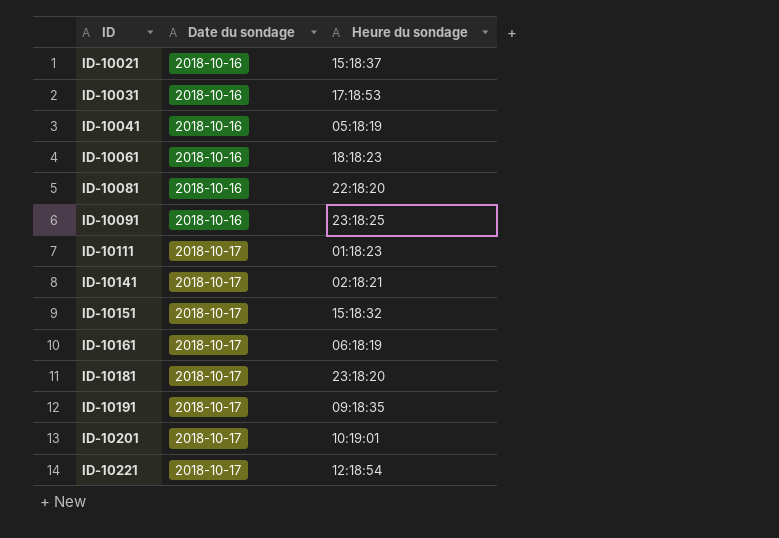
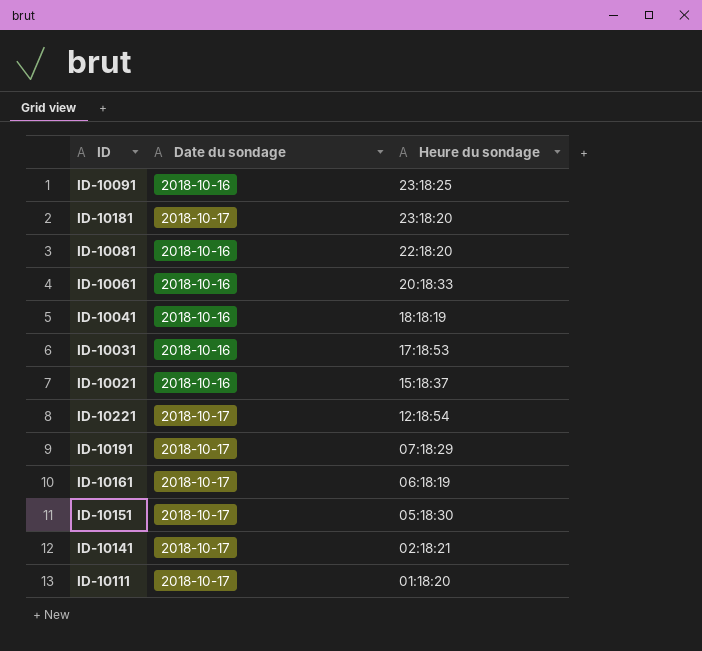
row order: ID ascending -> Heure du sondage descending
row ID-10201: 2018-10-17 | 10:19:01 -> none
ID-10061 | Heure du sondage: 18:18:23 -> 20:18:33
ID-10041 | Heure du sondage: 05:18:19 -> 18:18:19
ID-10191 | Heure du sondage: 09:18:35 -> 07:18:29
ID-10151 | Heure du sondage: 15:18:32 -> 05:18:30
ID-10111 | Heure du sondage: 01:18:23 -> 01:18:20

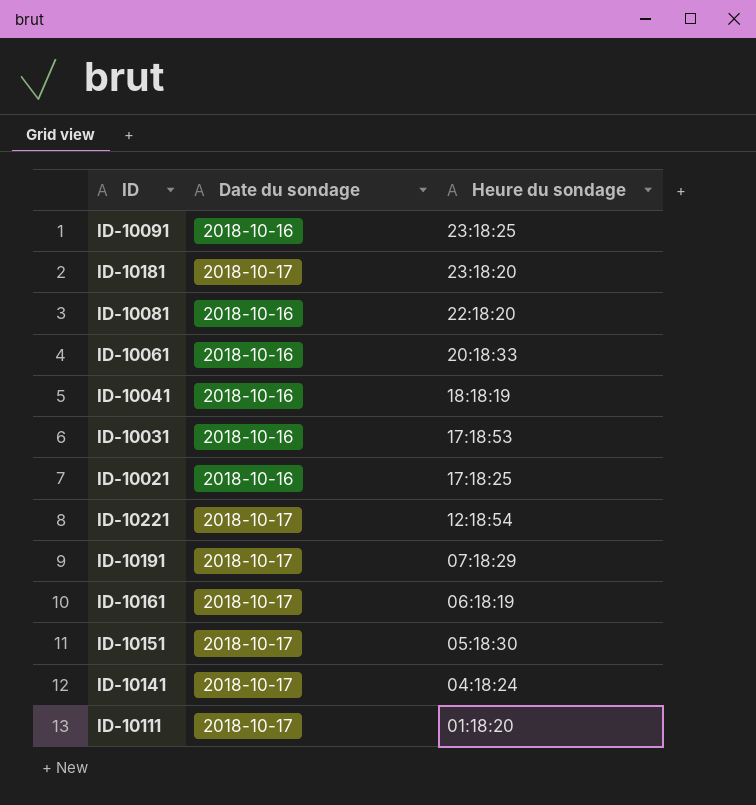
ID-10021 | Heure du sondage: 15:18:37 -> 17:18:25
ID-10141 | Heure du sondage: 02:18:21 -> 04:18:24

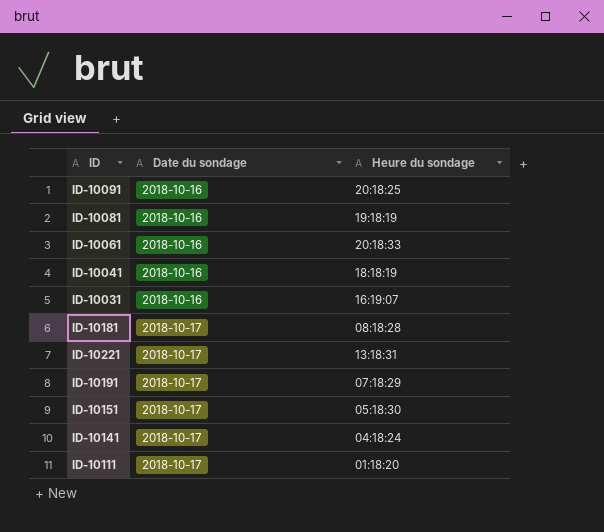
row order: Heure du sondage descending -> Date du sondage ascending
row ID-10021: 2018-10-16 | 17:18:25 -> none
row ID-10161: 2018-10-17 | 06:18:19 -> none
ID-10091 | Heure du sondage: 23:18:25 -> 20:18:25
ID-10081 | Heure du sondage: 22:18:20 -> 19:18:19
ID-10031 | Heure du sondage: 17:18:53 -> 16:19:07
ID-10181 | Heure du sondage: 23:18:20 -> 08:18:28
ID-10221 | Heure du sondage: 12:18:54 -> 13:18:31

